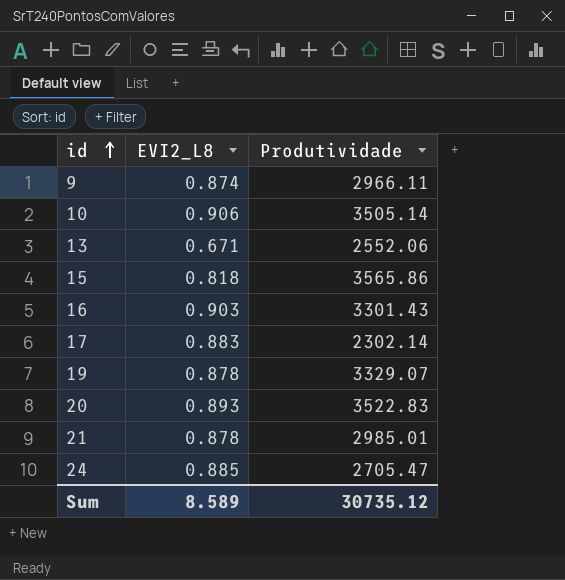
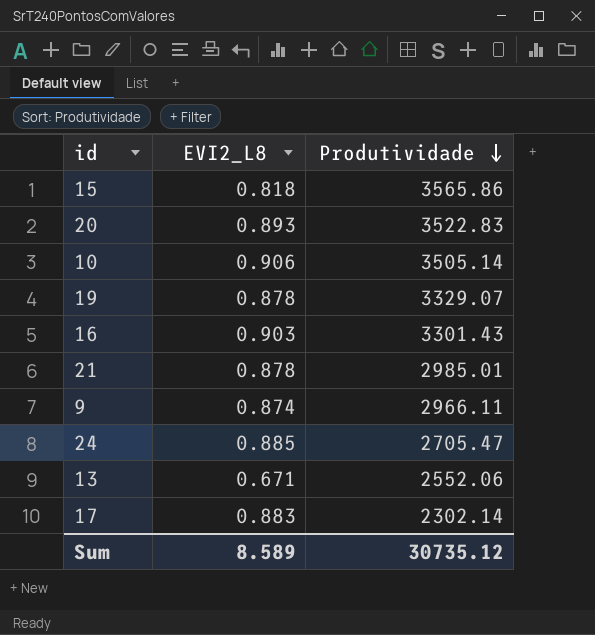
row order: id ascending -> Produtividade descending

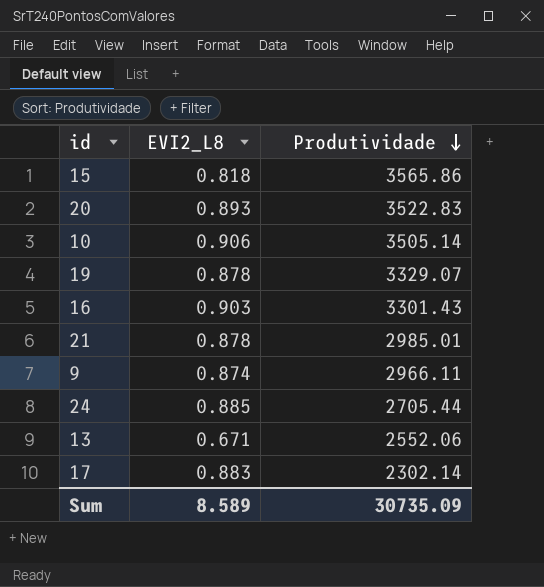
24 | Produtividade: 2705.47 -> 2705.44
Sum | Produtividade: 30735.12 -> 30735.09

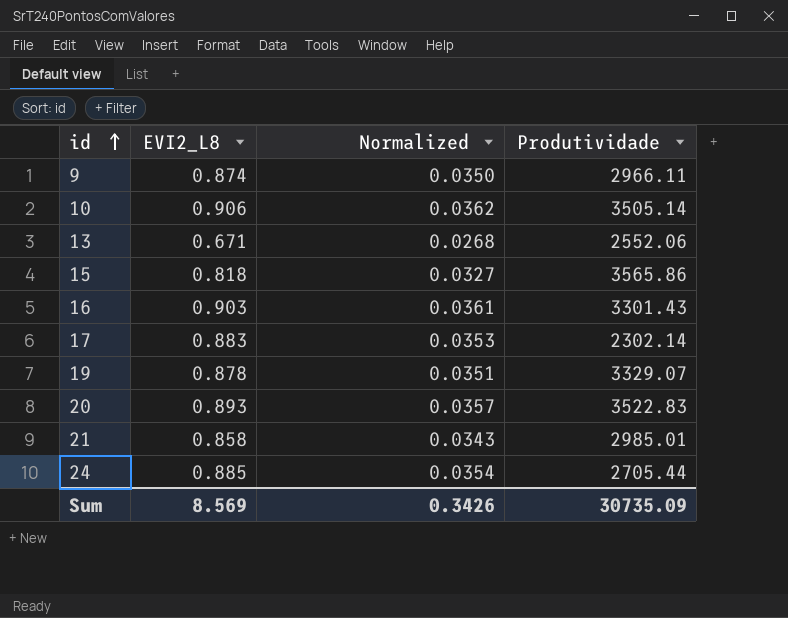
row order: Produtividade descending -> id ascending
column Normalized | formula: none -> [EVI2_L8] * 0.04
21 | EVI2_L8: 0.878 -> 0.858
Sum | EVI2_L8: 8.589 -> 8.569

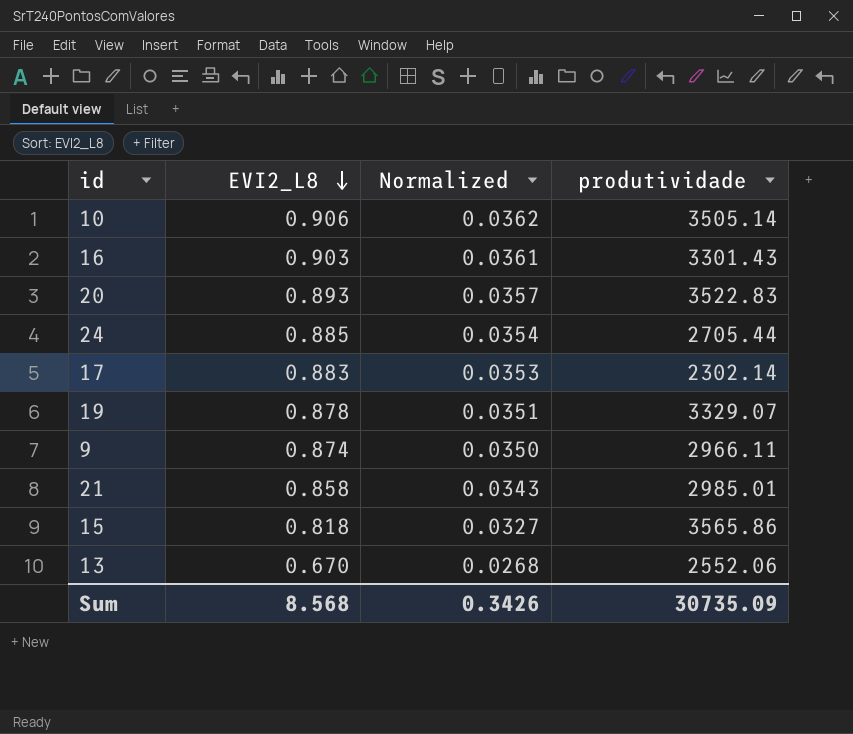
row order: id ascending -> EVI2_L8 descending
column name: Produtividade -> produtividade
13 | EVI2_L8: 0.671 -> 0.670
Sum | EVI2_L8: 8.569 -> 8.568

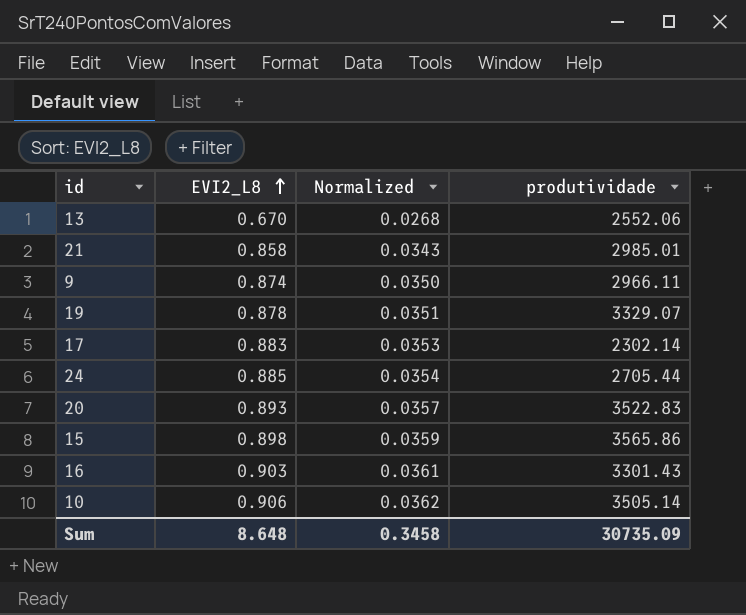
row order: EVI2_L8 descending -> EVI2_L8 ascending
15 | EVI2_L8: 0.818 -> 0.898
15 | Normalized: 0.0327 -> 0.0359
Sum | EVI2_L8: 8.568 -> 8.648
Sum | Normalized: 0.3426 -> 0.3458

